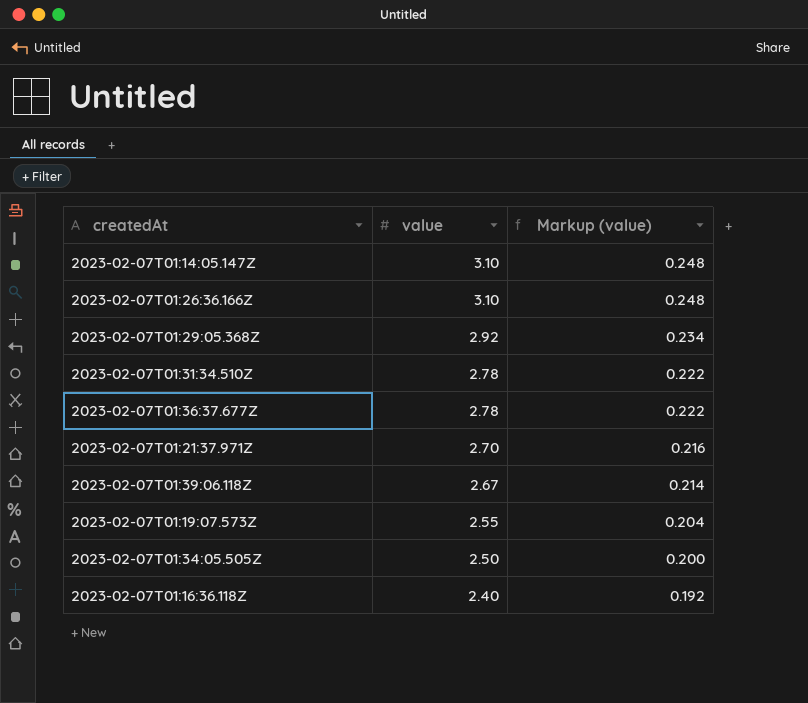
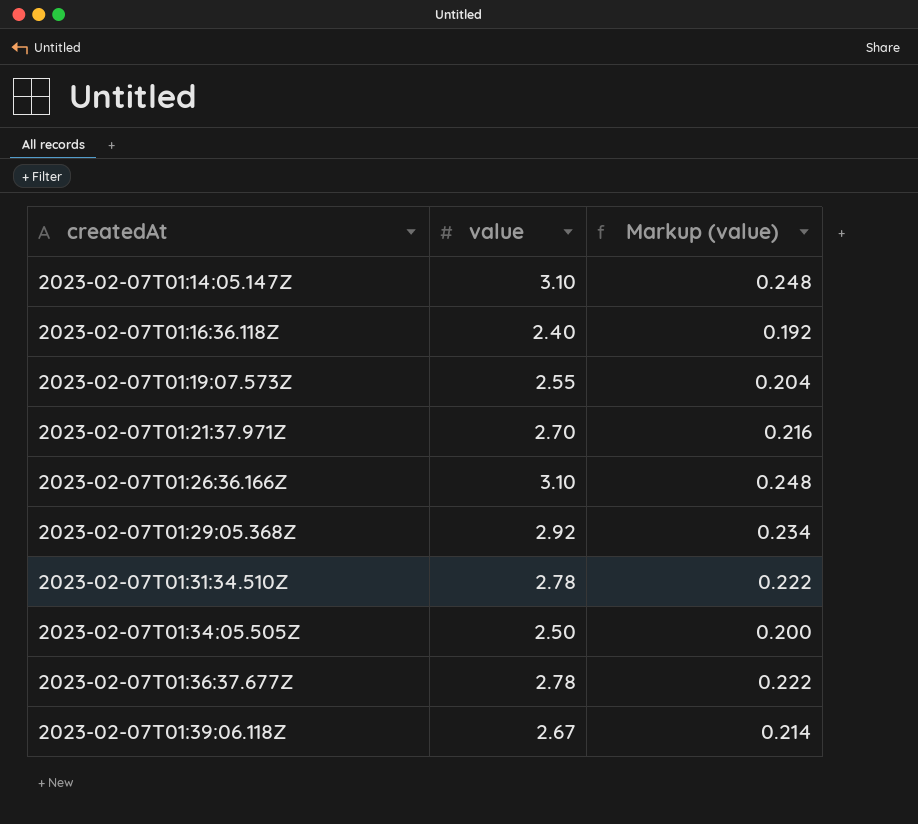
row order: value descending -> createdAt ascending

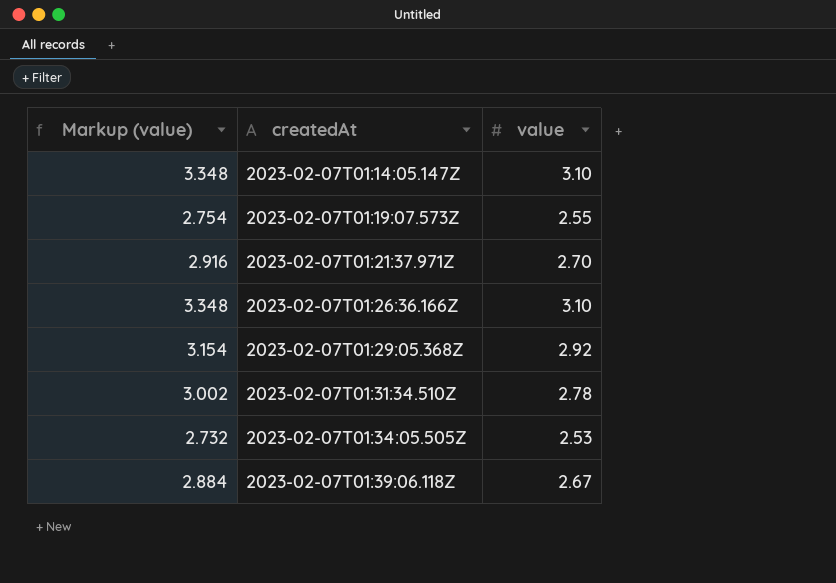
column Markup (value) | formula: [value] * 0.08 -> [value] * 1.08
column Markup (value) | position: 3 -> 1
row 2023-02-07T01:16:36.118Z: 2.40 | 0.192 -> none
row 2023-02-07T01:36:37.677Z: 2.78 | 0.222 -> none
2023-02-07T01:34:05.505Z | value: 2.50 -> 2.53

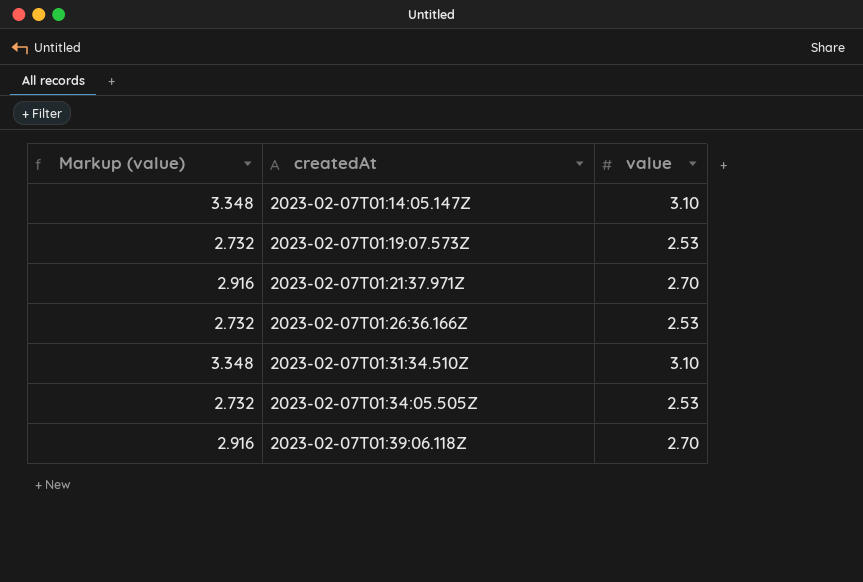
row 2023-02-07T01:29:05.368Z: 3.154 | 2.92 -> none
2023-02-07T01:19:07.573Z | Markup (value): 2.754 -> 2.732
2023-02-07T01:19:07.573Z | value: 2.55 -> 2.53
2023-02-07T01:26:36.166Z | Markup (value): 3.348 -> 2.732
2023-02-07T01:26:36.166Z | value: 3.10 -> 2.53
2023-02-07T01:31:34.510Z | Markup (value): 3.002 -> 3.348
2023-02-07T01:31:34.510Z | value: 2.78 -> 3.10
2023-02-07T01:39:06.118Z | Markup (value): 2.884 -> 2.916
2023-02-07T01:39:06.118Z | value: 2.67 -> 2.70

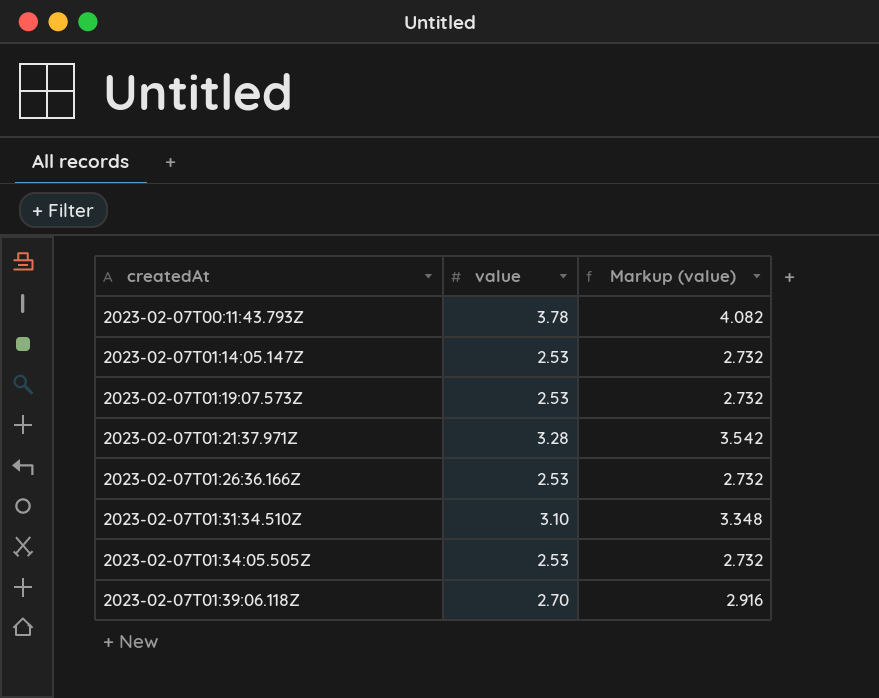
column Markup (value) | position: 1 -> 3
row 2023-02-07T00:11:43.793Z: none -> 3.78 | 4.082
2023-02-07T01:14:05.147Z | value: 3.10 -> 2.53
2023-02-07T01:14:05.147Z | Markup (value): 3.348 -> 2.732
2023-02-07T01:21:37.971Z | value: 2.70 -> 3.28
2023-02-07T01:21:37.971Z | Markup (value): 2.916 -> 3.542

